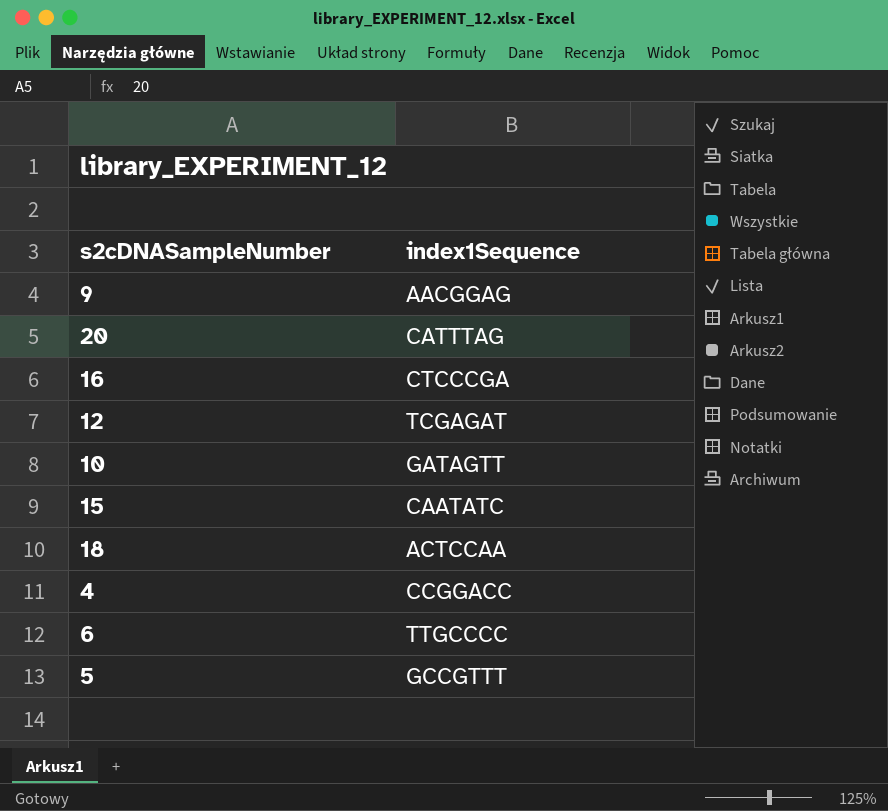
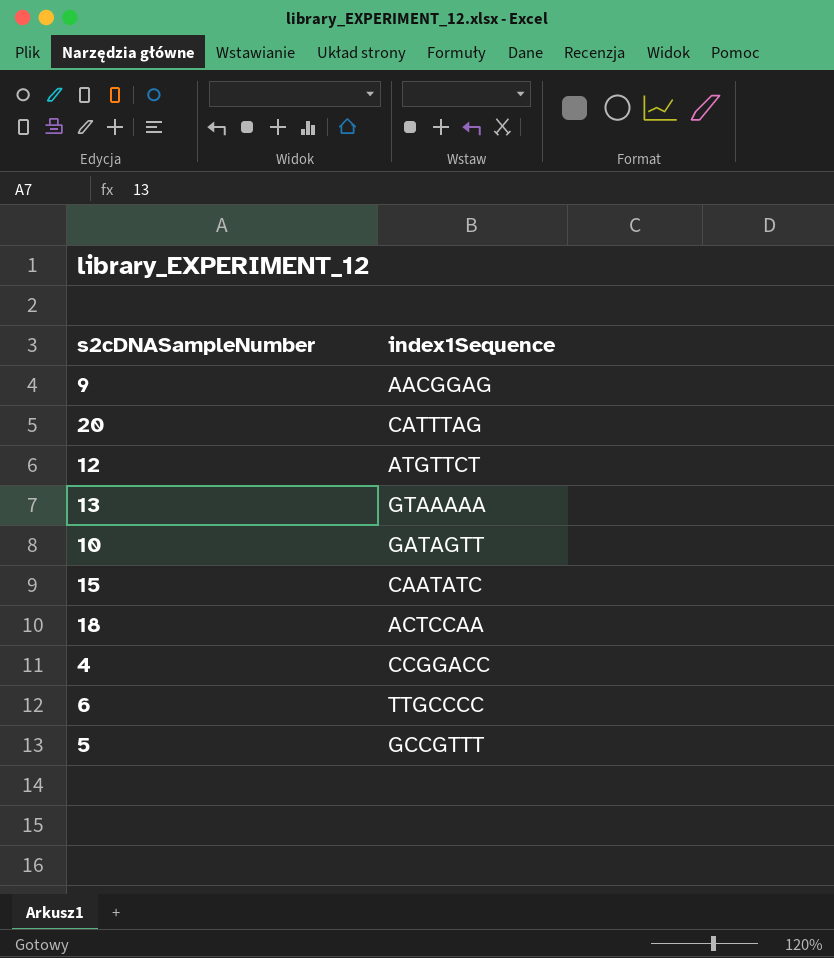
row 16: CTCCCGA -> none
12 | index1Sequence: TCGAGAT -> ATGTTCT
row 13: none -> GTAAAAA

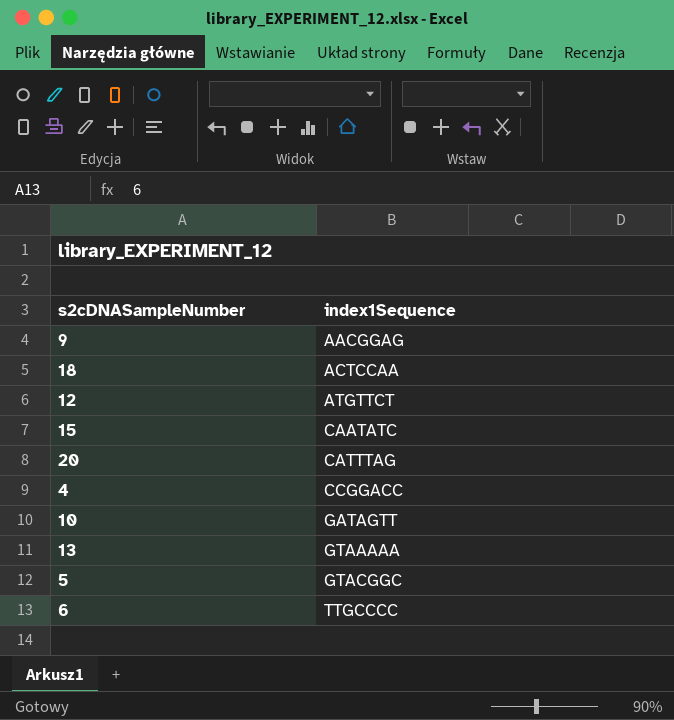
row order: none -> index1Sequence ascending
5 | index1Sequence: GCCGTTT -> GTACGGC

